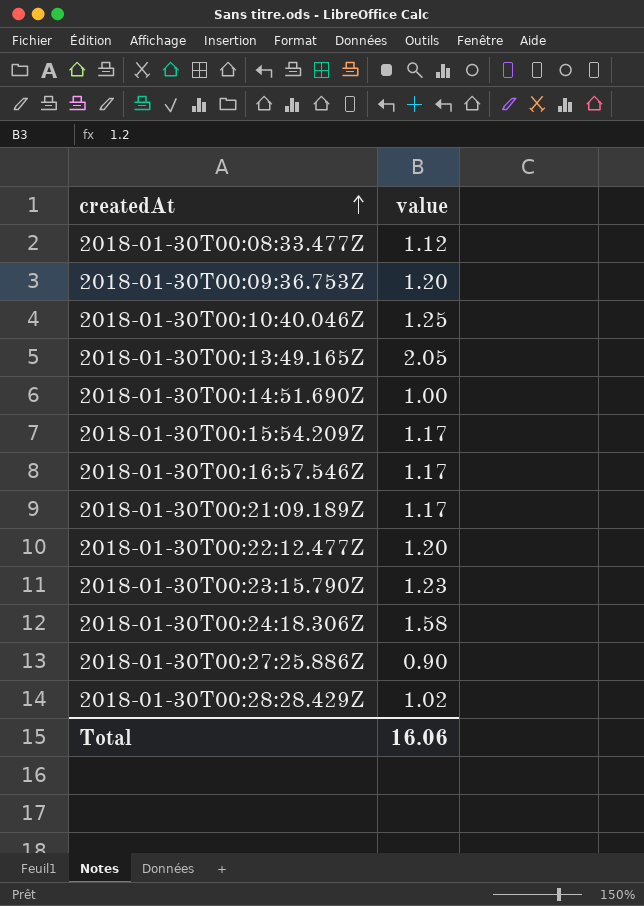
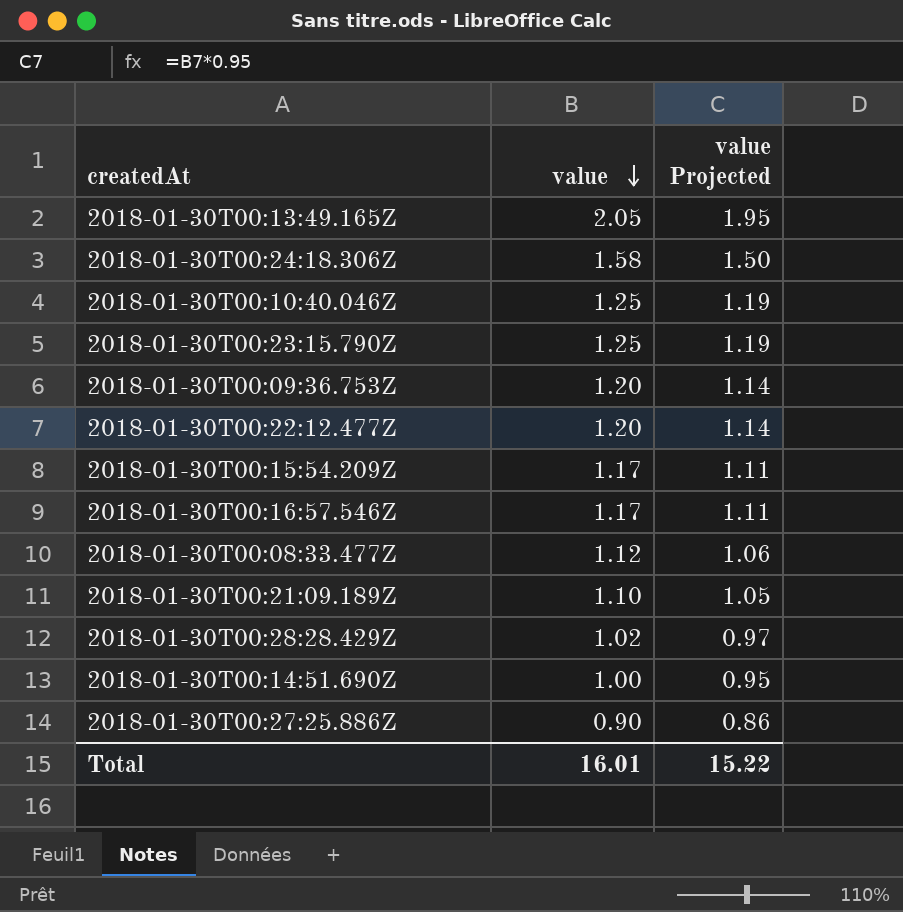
row order: createdAt ascending -> value descending
column value Projected | formula: none -> [value] * 0.95
2018-01-30T00:23:15.790Z | value: 1.23 -> 1.25
2018-01-30T00:21:09.189Z | value: 1.17 -> 1.10
Total | value: 16.06 -> 16.01

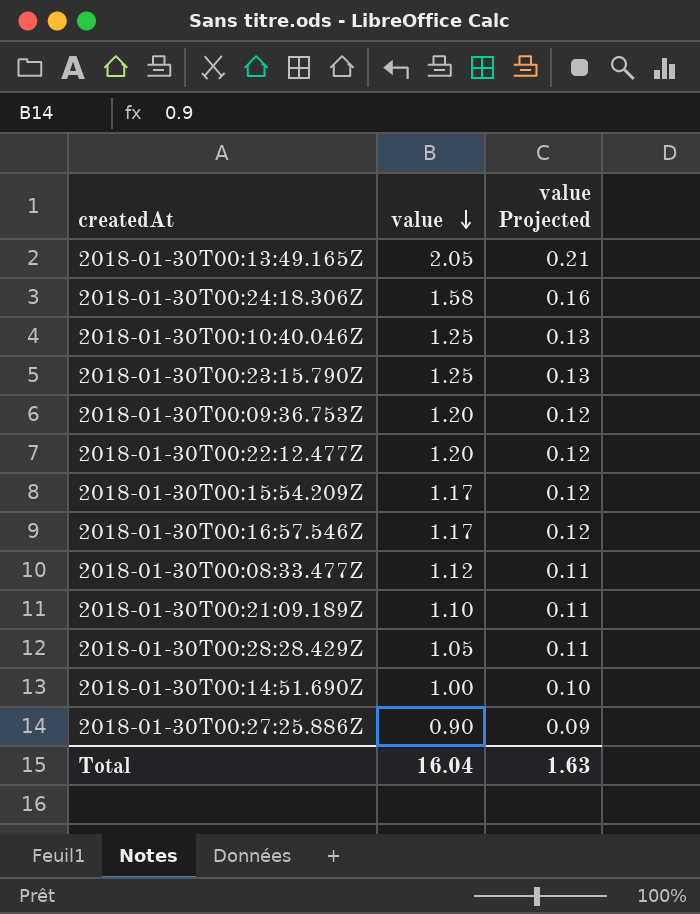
column value Projected | formula: [value] * 0.95 -> [value] * 0.1
2018-01-30T00:28:28.429Z | value: 1.02 -> 1.05
Total | value: 16.01 -> 16.04
Total | value Projected: 15.22 -> 1.63

